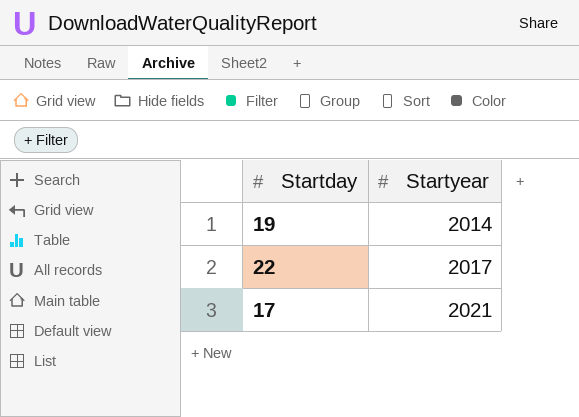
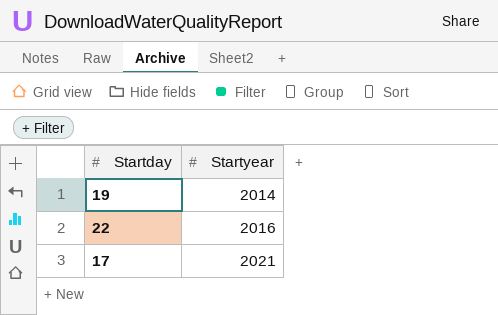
22 | Startyear: 2017 -> 2016

